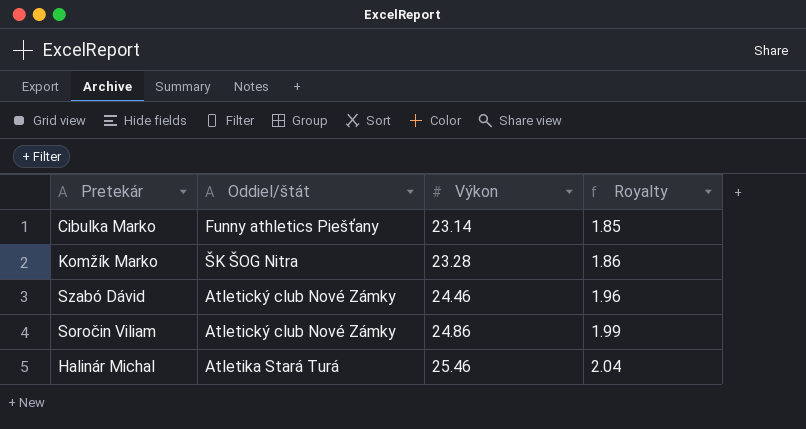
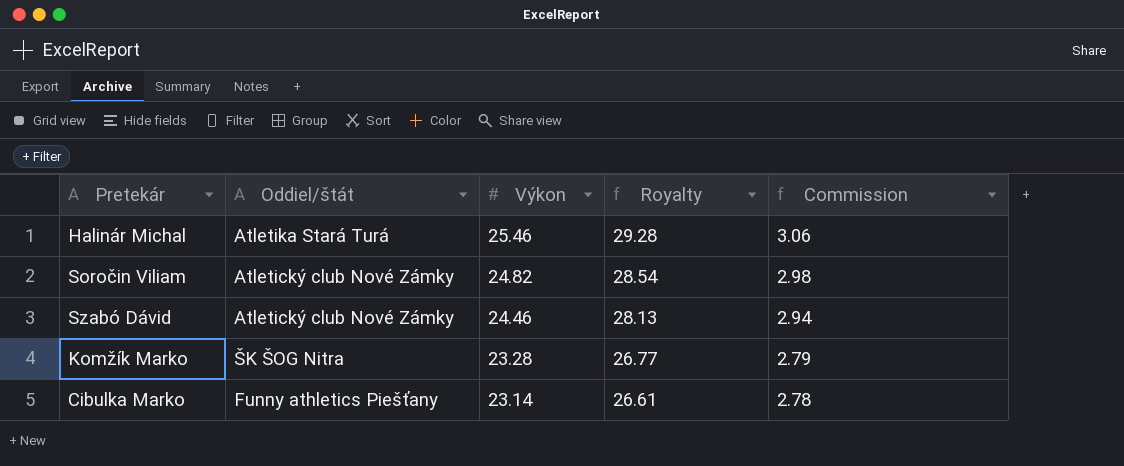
row order: Výkon ascending -> Výkon descending
column Royalty | formula: [Výkon] * 0.08 -> [Výkon] * 1.15
column Commission | formula: none -> [Výkon] * 0.12
Soročin Viliam | Výkon: 24.86 -> 24.82

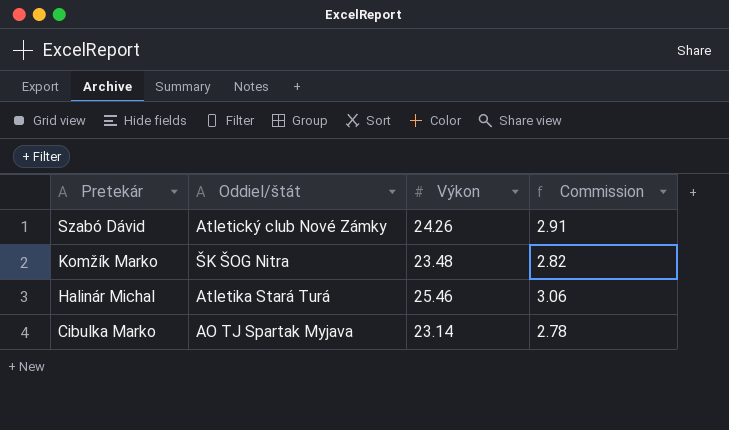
row order: Výkon descending -> Pretekár descending
column Royalty | formula: [Výkon] * 1.15 -> none
row Soročin Viliam: Atletický club Nové Zámky | 24.82 | 28.54 | 2.98 -> none
Szabó Dávid | Výkon: 24.46 -> 24.26
Szabó Dávid | Commission: 2.94 -> 2.91
Komžík Marko | Výkon: 23.28 -> 23.48
Komžík Marko | Commission: 2.79 -> 2.82
Cibulka Marko | Oddiel/štát: Funny athletics Piešťany -> AO TJ Spartak Myjava

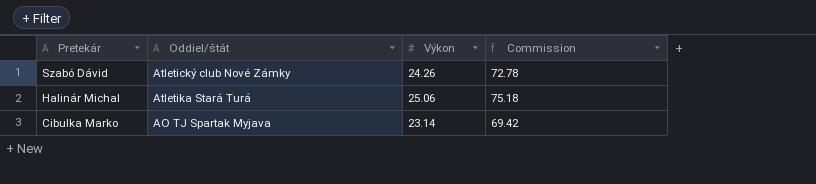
column Commission | formula: [Výkon] * 0.12 -> [Výkon] * 3
row Komžík Marko: ŠK ŠOG Nitra | 23.48 | 2.82 -> none
Halinár Michal | Výkon: 25.46 -> 25.06

